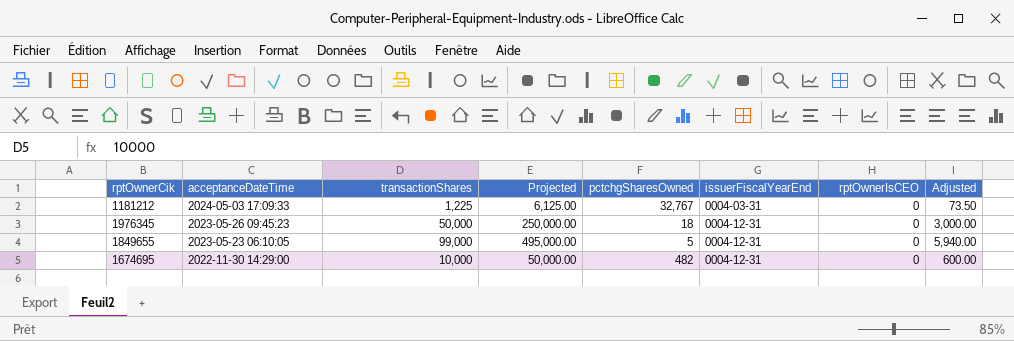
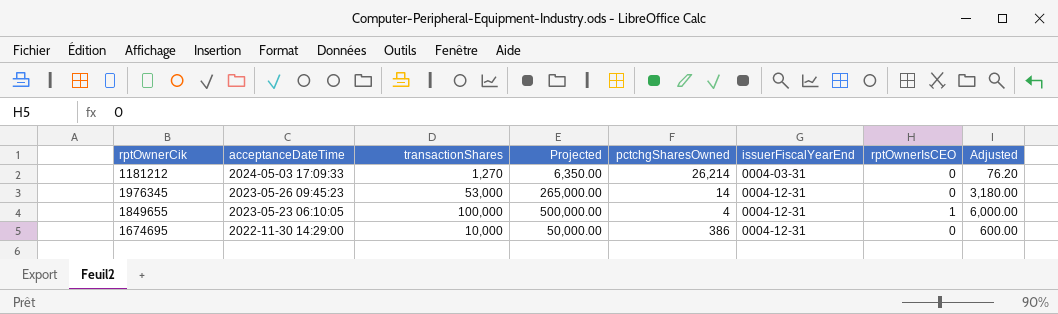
1181212 | transactionShares: 1,225 -> 1,270
1181212 | Projected: 6,125.00 -> 6,350.00
1181212 | pctchgSharesOwned: 32,767 -> 26,214
1181212 | Adjusted: 73.50 -> 76.20
1976345 | transactionShares: 50,000 -> 53,000
1976345 | Projected: 250,000.00 -> 265,000.00
1976345 | pctchgSharesOwned: 18 -> 14
1976345 | Adjusted: 3,000.00 -> 3,180.00
1849655 | transactionShares: 99,000 -> 100,000
1849655 | Projected: 495,000.00 -> 500,000.00
1849655 | pctchgSharesOwned: 5 -> 4
1849655 | rptOwnerIsCEO: 0 -> 1
1849655 | Adjusted: 5,940.00 -> 6,000.00
1674695 | pctchgSharesOwned: 482 -> 386

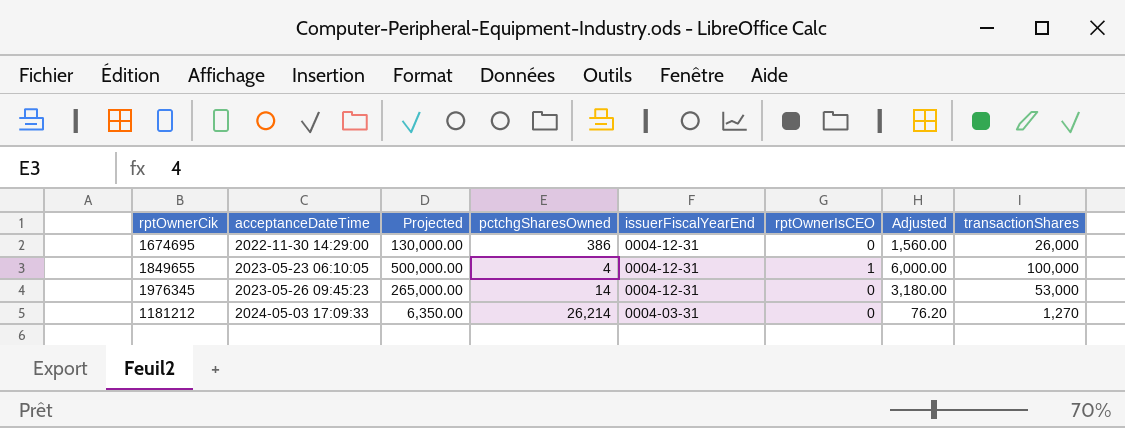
row order: acceptanceDateTime descending -> acceptanceDateTime ascending
column transactionShares | position: 3 -> 8
1674695 | Projected: 50,000.00 -> 130,000.00
1674695 | Adjusted: 600.00 -> 1,560.00
1674695 | transactionShares: 10,000 -> 26,000

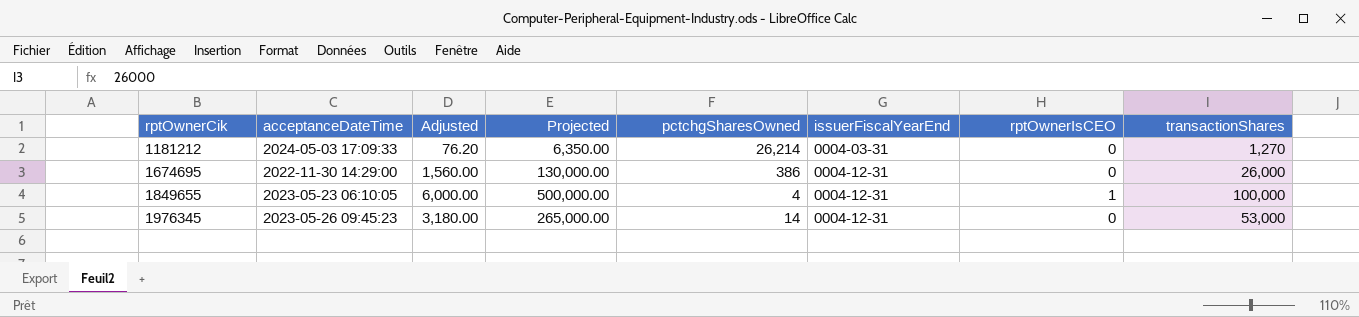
row order: acceptanceDateTime ascending -> rptOwnerCik ascending
column Adjusted | position: 7 -> 3

